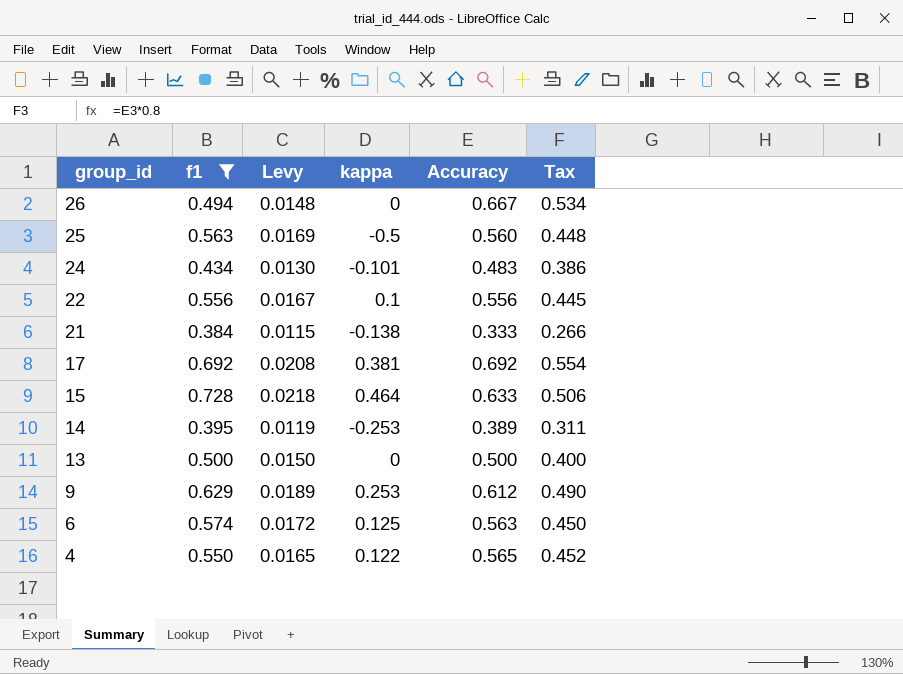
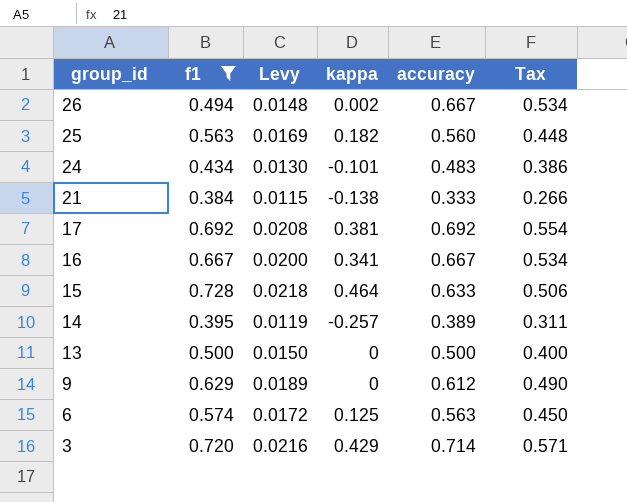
column name: Accuracy -> accuracy
row 22: 0.556 | 0.0167 | 0.1 | 0.556 | 0.445 -> none
row 4: 0.550 | 0.0165 | 0.122 | 0.565 | 0.452 -> none
26 | kappa: 0 -> 0.002
25 | kappa: -0.5 -> 0.182
row 16: none -> 0.667 | 0.0200 | 0.341 | 0.667 | 0.534
14 | kappa: -0.253 -> -0.257
9 | kappa: 0.253 -> 0
row 3: none -> 0.720 | 0.0216 | 0.429 | 0.714 | 0.571

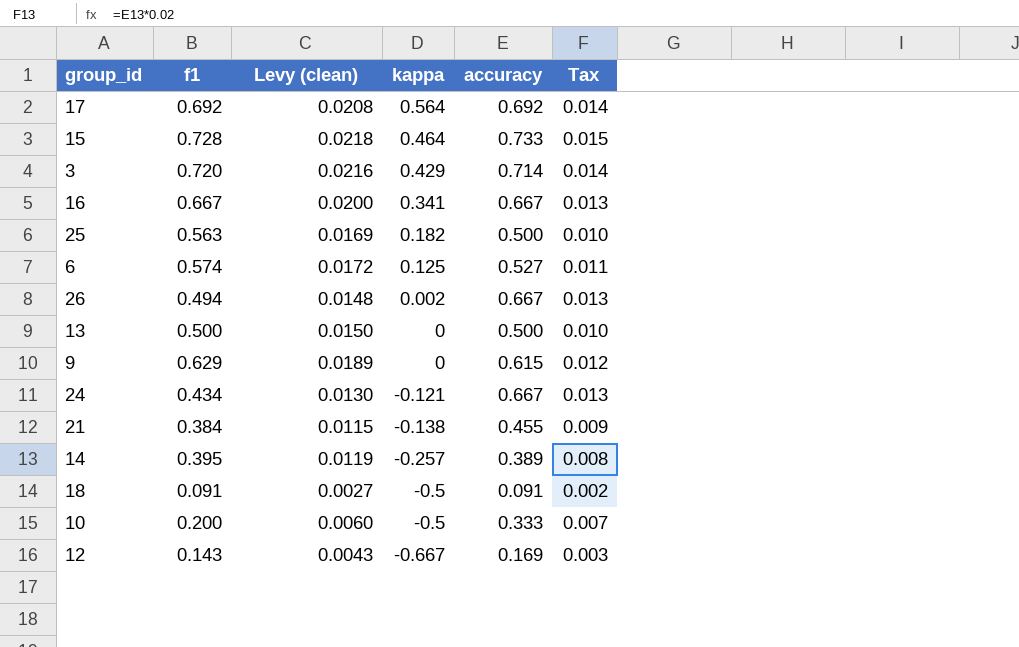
filter: f1 >= 0.384 -> none
row order: group_id descending -> kappa descending
column name: Levy -> Levy (clean)
column Tax | formula: [accuracy] * 0.8 -> [accuracy] * 0.02
17 | kappa: 0.381 -> 0.564
15 | accuracy: 0.633 -> 0.733
25 | accuracy: 0.560 -> 0.500
6 | accuracy: 0.563 -> 0.527
9 | accuracy: 0.612 -> 0.615
24 | kappa: -0.101 -> -0.121
24 | accuracy: 0.483 -> 0.667
21 | accuracy: 0.333 -> 0.455

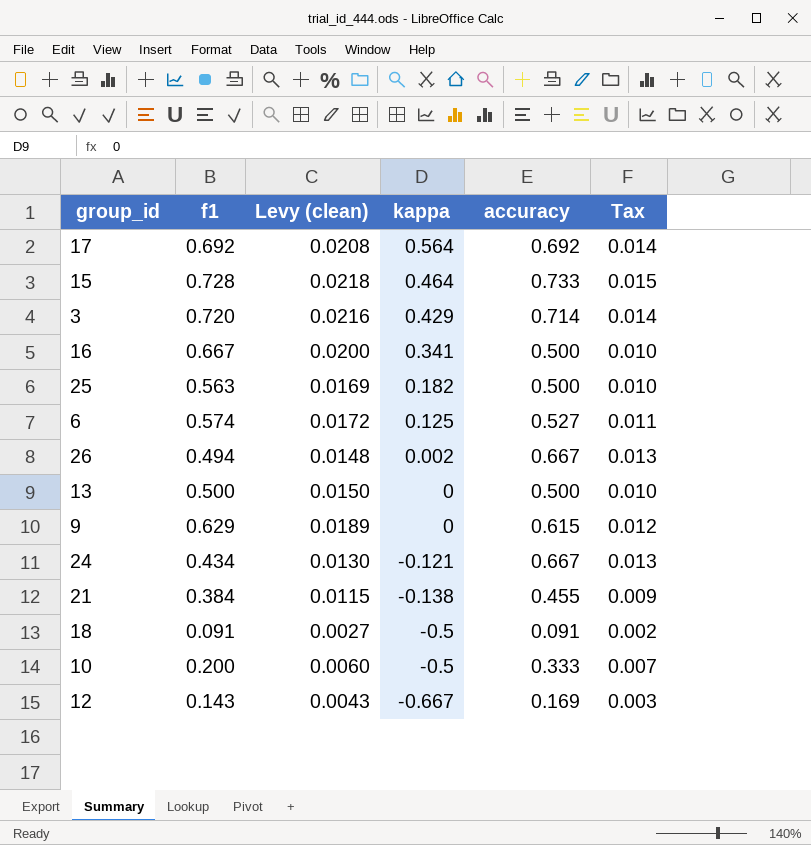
row 14: 0.395 | 0.0119 | -0.257 | 0.389 | 0.008 -> none
16 | accuracy: 0.667 -> 0.500
16 | Tax: 0.013 -> 0.010

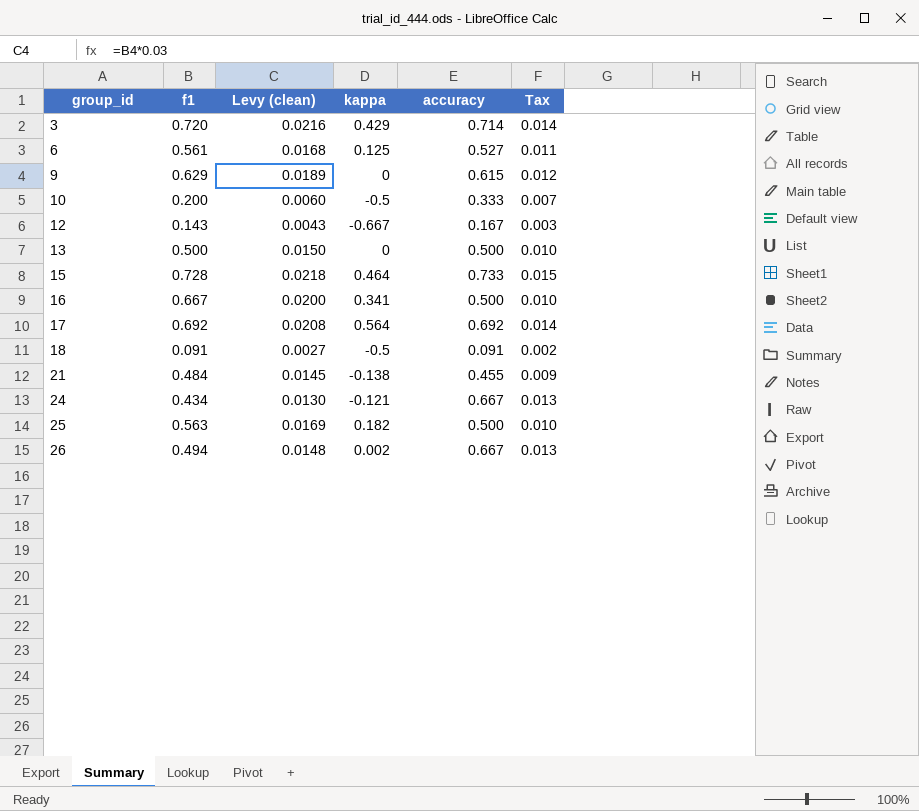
row order: kappa descending -> group_id ascending
6 | f1: 0.574 -> 0.561
6 | Levy (clean): 0.0172 -> 0.0168
12 | accuracy: 0.169 -> 0.167
21 | f1: 0.384 -> 0.484
21 | Levy (clean): 0.0115 -> 0.0145

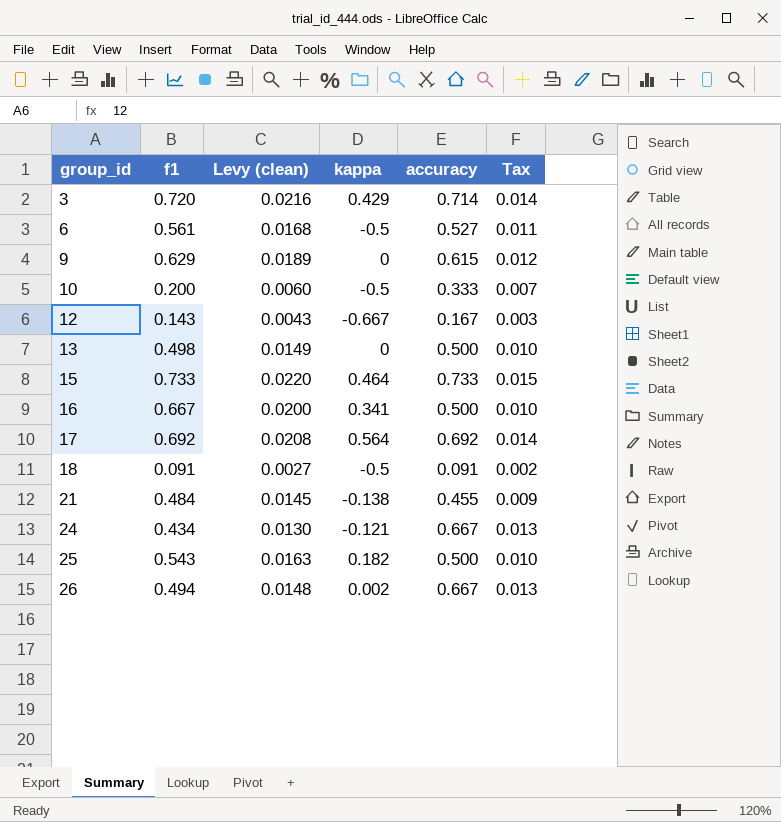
6 | kappa: 0.125 -> -0.5
13 | f1: 0.500 -> 0.498
13 | Levy (clean): 0.0150 -> 0.0149
15 | f1: 0.728 -> 0.733
15 | Levy (clean): 0.0218 -> 0.0220
25 | f1: 0.563 -> 0.543
25 | Levy (clean): 0.0169 -> 0.0163

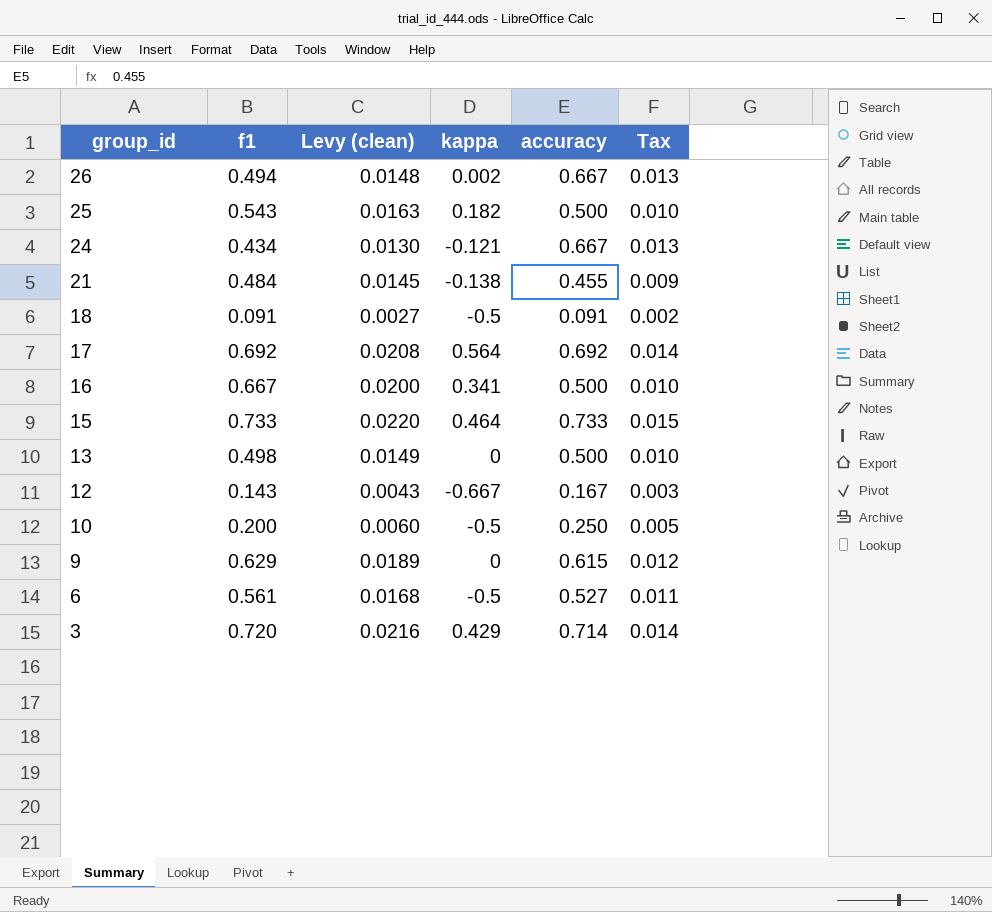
row order: group_id ascending -> group_id descending
10 | accuracy: 0.333 -> 0.250
10 | Tax: 0.007 -> 0.005

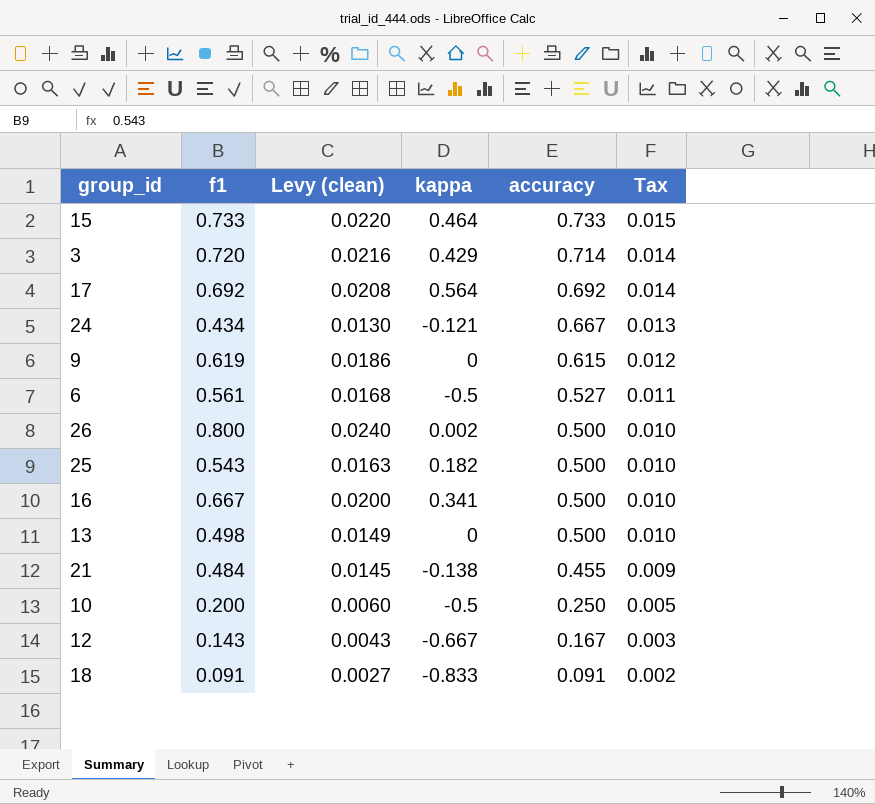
row order: group_id descending -> accuracy descending
9 | f1: 0.629 -> 0.619
9 | Levy (clean): 0.0189 -> 0.0186
26 | f1: 0.494 -> 0.800
26 | Levy (clean): 0.0148 -> 0.0240
26 | accuracy: 0.667 -> 0.500
26 | Tax: 0.013 -> 0.010
18 | kappa: -0.5 -> -0.833

